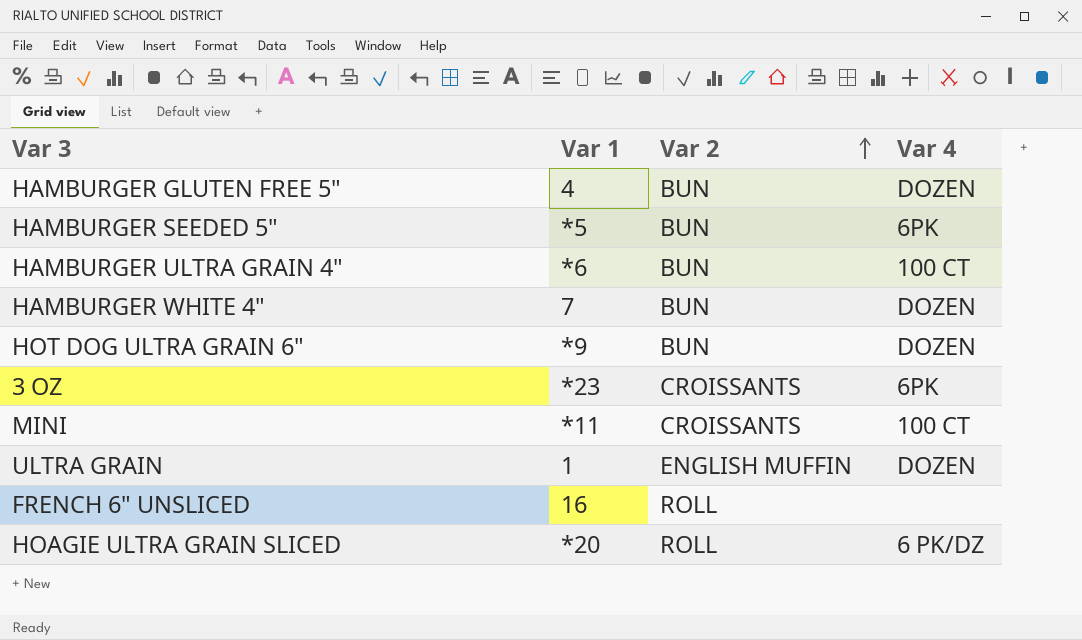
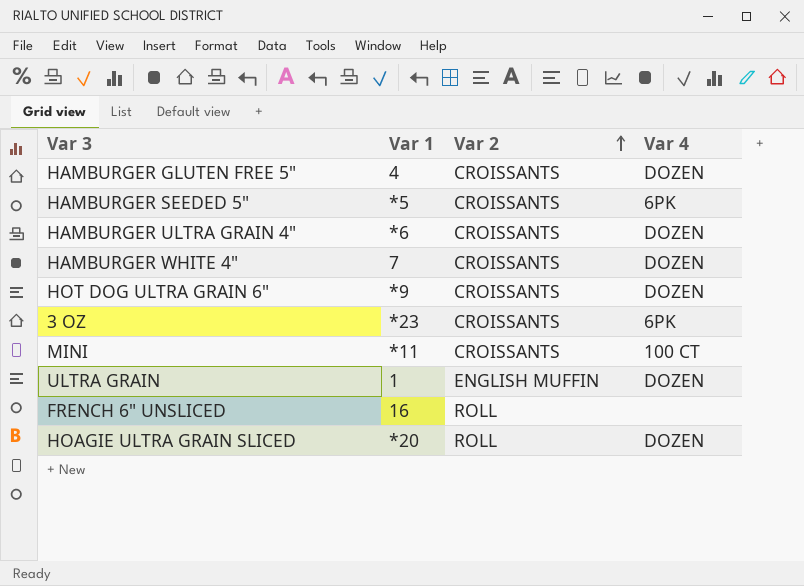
HAMBURGER GLUTEN FREE 5" | Var 2: BUN -> CROISSANTS
HAMBURGER SEEDED 5" | Var 2: BUN -> CROISSANTS
HAMBURGER ULTRA GRAIN 4" | Var 2: BUN -> CROISSANTS
HAMBURGER ULTRA GRAIN 4" | Var 4: 100 CT -> DOZEN
HAMBURGER WHITE 4" | Var 2: BUN -> CROISSANTS
HOT DOG ULTRA GRAIN 6" | Var 2: BUN -> CROISSANTS
HOAGIE ULTRA GRAIN SLICED | Var 4: 6 PK/DZ -> DOZEN

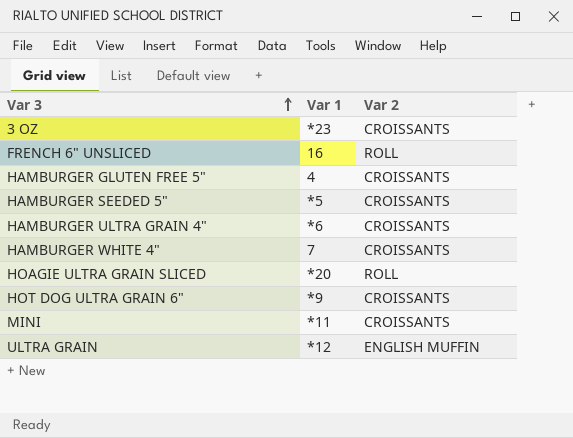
row order: Var 2 ascending -> Var 3 ascending
column Var 4 | position: 4 -> none
ULTRA GRAIN | Var 1: 1 -> *12

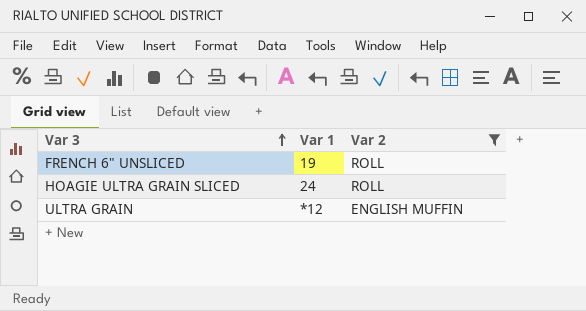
filter: none -> Var 2 != CROISSANTS
FRENCH 6" UNSLICED | Var 1: 16 -> 19
HOAGIE ULTRA GRAIN SLICED | Var 1: *20 -> 24

